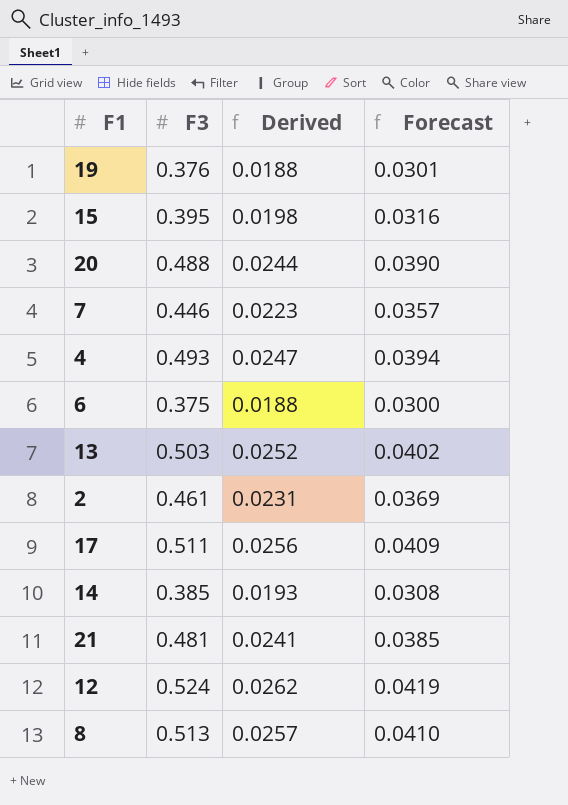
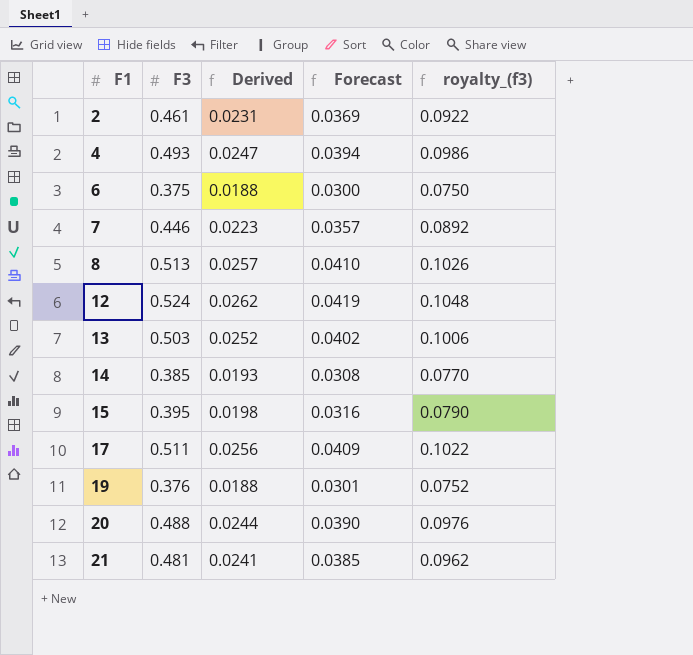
row order: none -> F1 ascending
column royalty_(f3) | formula: none -> [F3] * 0.2

